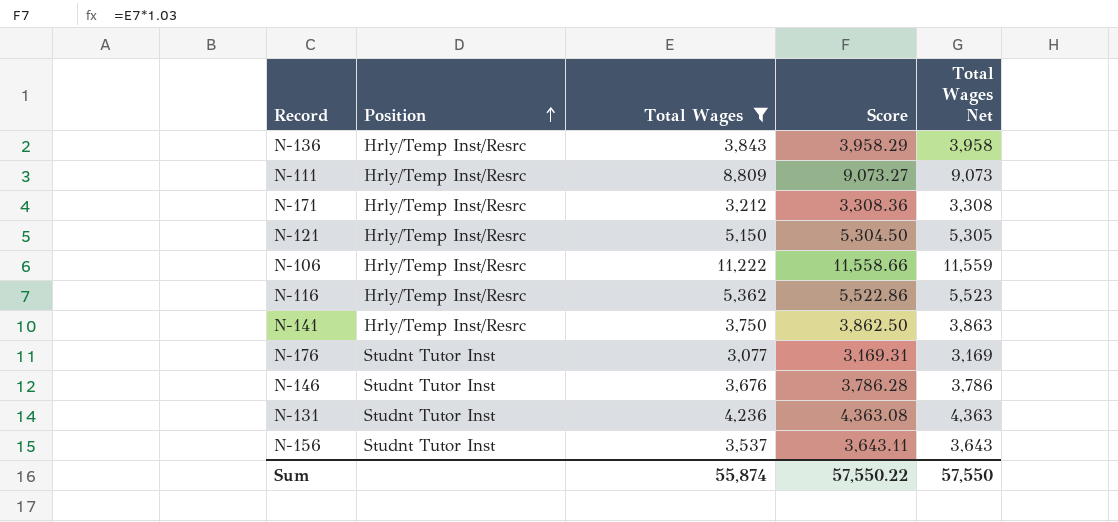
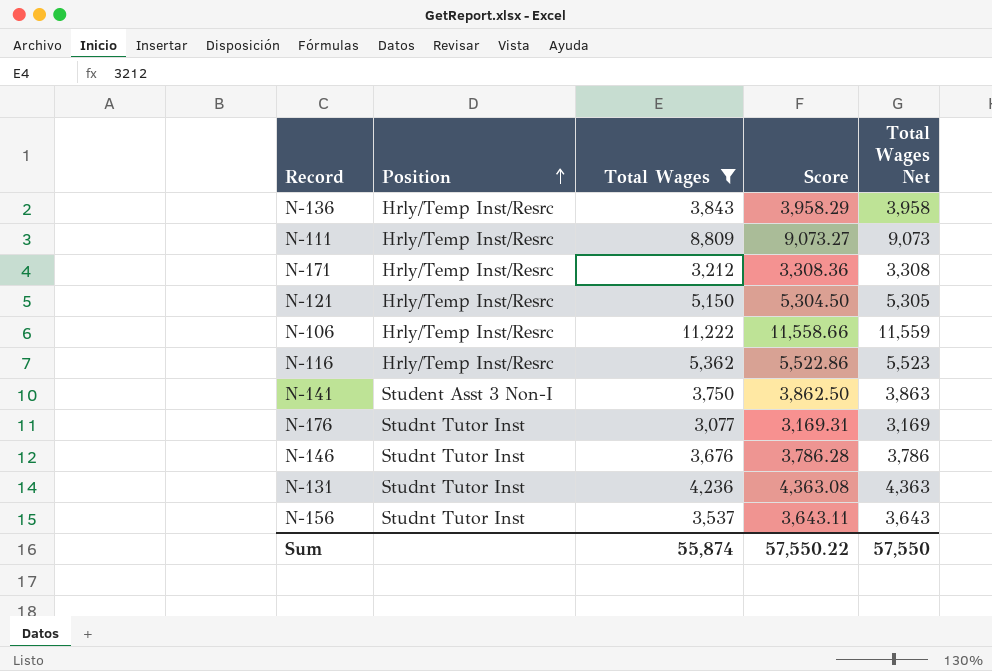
N-141 | Position: Hrly/Temp Inst/Resrc -> Student Asst 3 Non-I

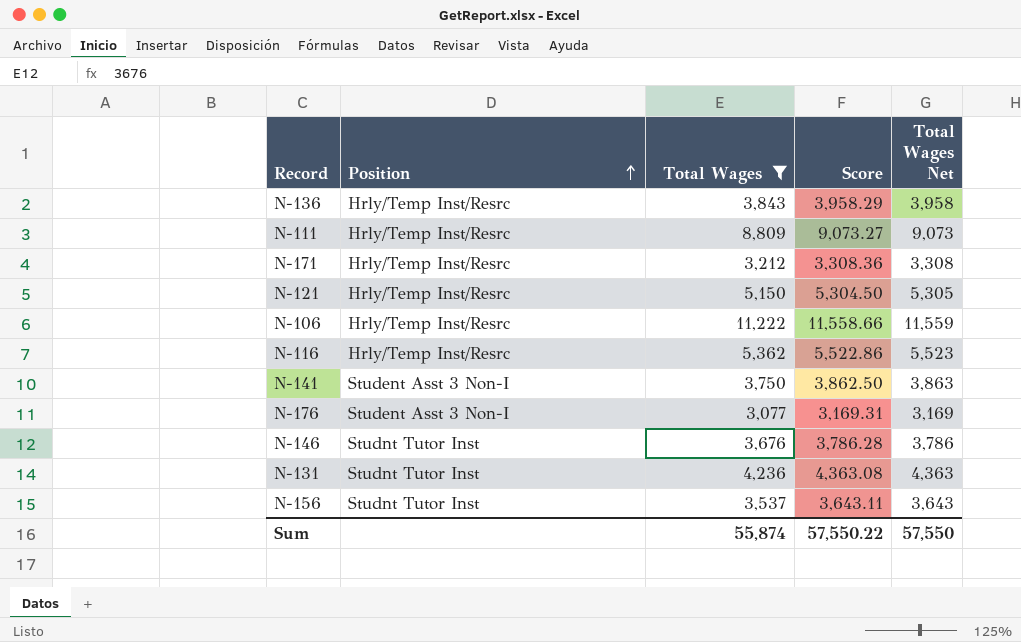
N-176 | Position: Studnt Tutor Inst -> Student Asst 3 Non-I

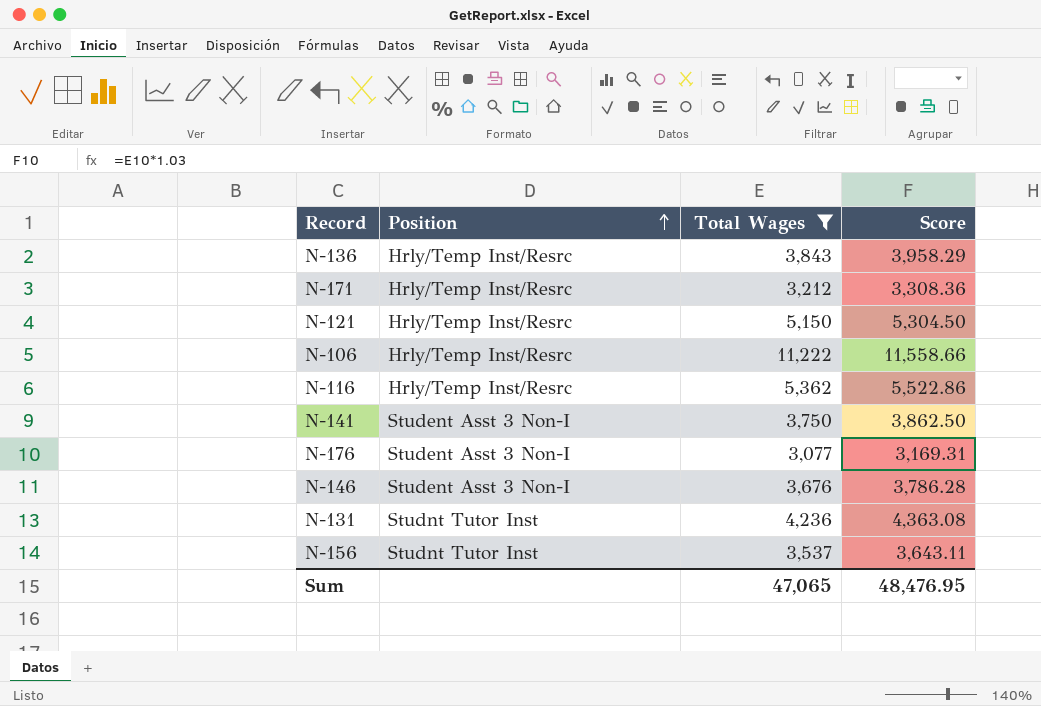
column Total Wages Net | formula: [Total Wages] * 1.03 -> none
row N-111: Hrly/Temp Inst/Resrc | 8,809 | 9,073.27 | 9,073 -> none
N-146 | Position: Studnt Tutor Inst -> Student Asst 3 Non-I
Sum | Total Wages: 55,874 -> 47,065
Sum | Score: 57,550.22 -> 48,476.95

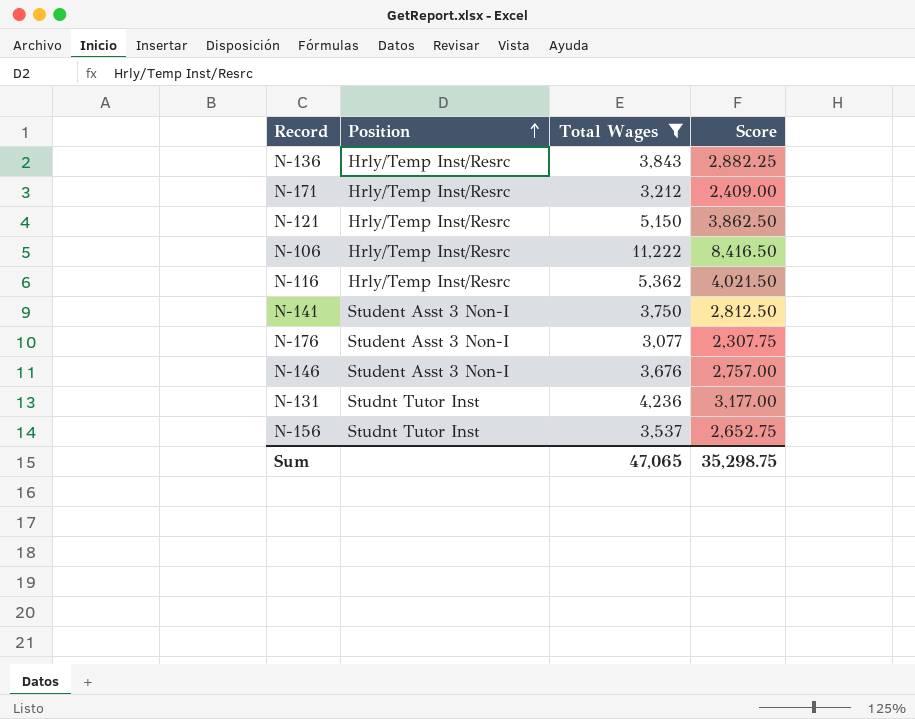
column Score | formula: [Total Wages] * 1.03 -> [Total Wages] * 0.75
Sum | Score: 48,476.95 -> 35,298.75

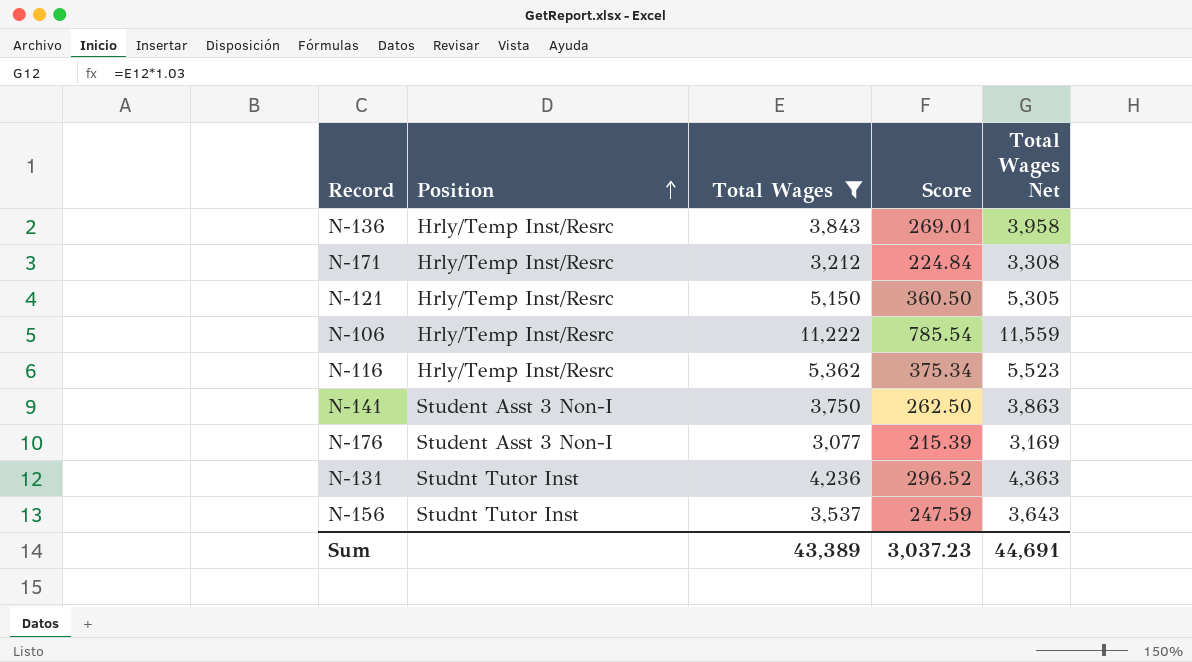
column Score | formula: [Total Wages] * 0.75 -> [Total Wages] * 0.07
column Total Wages Net | formula: none -> [Total Wages] * 1.03
row N-146: Student Asst 3 Non-I | 3,676 | 2,757.00 -> none
Sum | Total Wages: 47,065 -> 43,389
Sum | Score: 35,298.75 -> 3,037.23

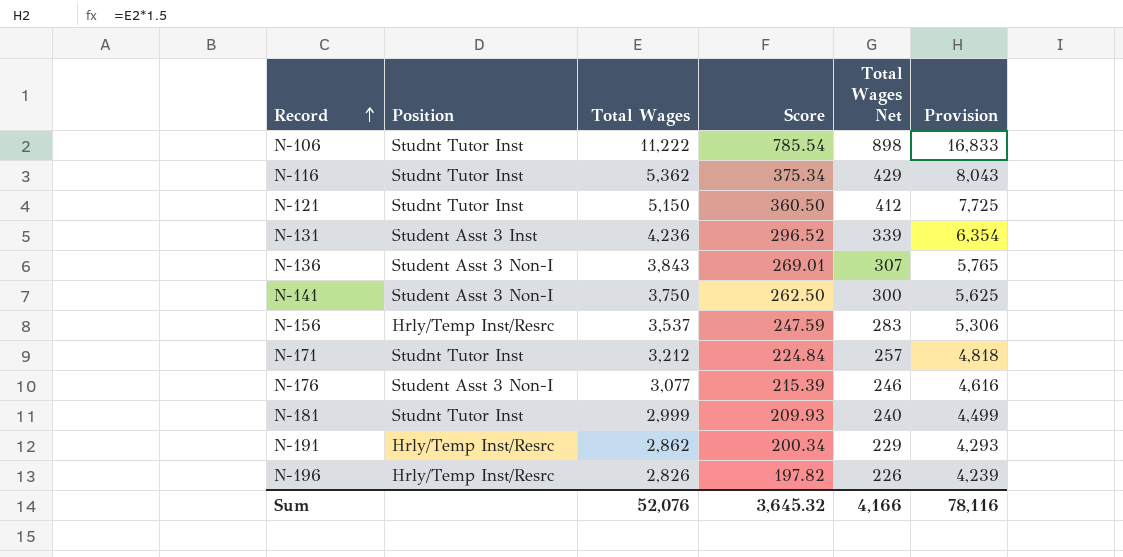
filter: Total Wages >= 3,077 -> none
row order: Position ascending -> Record ascending
column Total Wages Net | formula: [Total Wages] * 1.03 -> [Total Wages] * 0.08
column Provision | formula: none -> [Total Wages] * 1.5
N-106 | Position: Hrly/Temp Inst/Resrc -> Studnt Tutor Inst
N-116 | Position: Hrly/Temp Inst/Resrc -> Studnt Tutor Inst
N-121 | Position: Hrly/Temp Inst/Resrc -> Studnt Tutor Inst
N-131 | Position: Studnt Tutor Inst -> Student Asst 3 Inst
N-136 | Position: Hrly/Temp Inst/Resrc -> Student Asst 3 Non-I
N-156 | Position: Studnt Tutor Inst -> Hrly/Temp Inst/Resrc
N-171 | Position: Hrly/Temp Inst/Resrc -> Studnt Tutor Inst
Sum | Total Wages: 43,389 -> 52,076
Sum | Score: 3,037.23 -> 3,645.32
Sum | Total Wages Net: 44,691 -> 4,166

